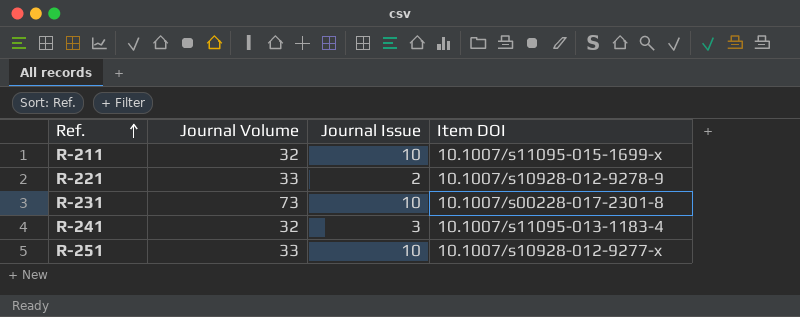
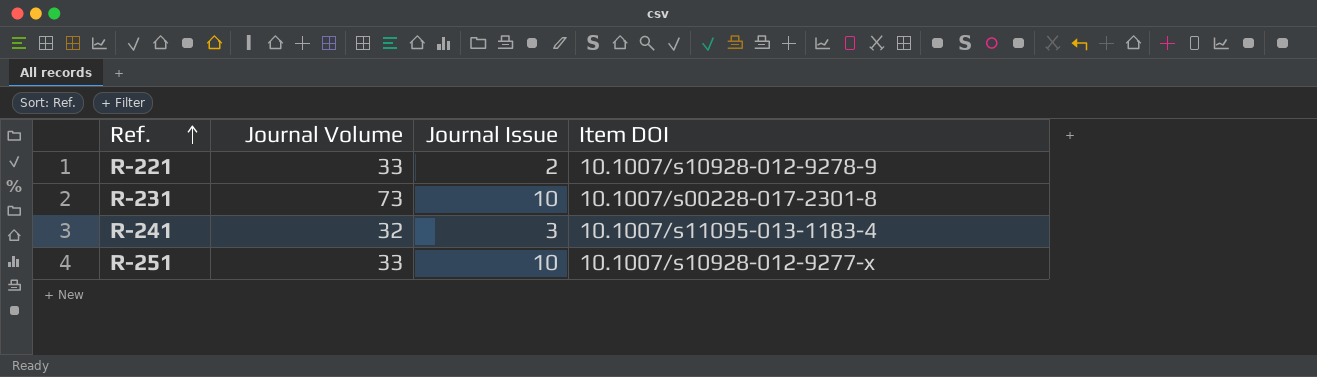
row R-211: 32 | 10 | 10.1007/s11095-015-1699-x -> none

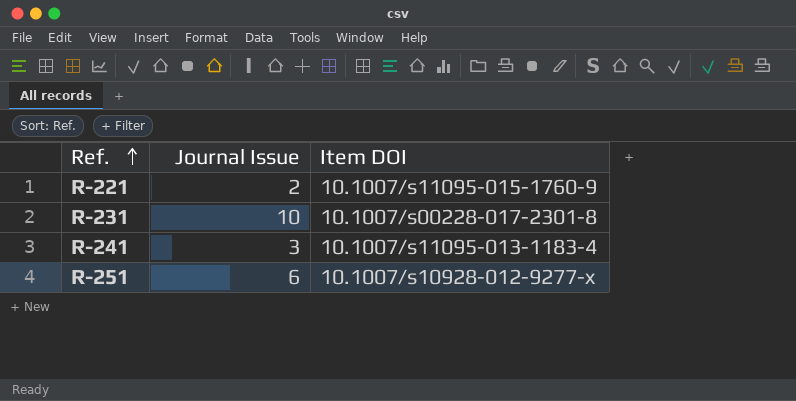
column Journal Volume | position: 2 -> none
R-221 | Item DOI: 10.1007/s10928-012-9278-9 -> 10.1007/s11095-015-1760-9
R-251 | Journal Issue: 10 -> 6

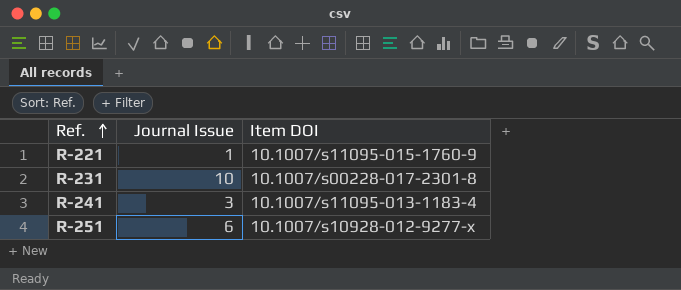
R-221 | Journal Issue: 2 -> 1

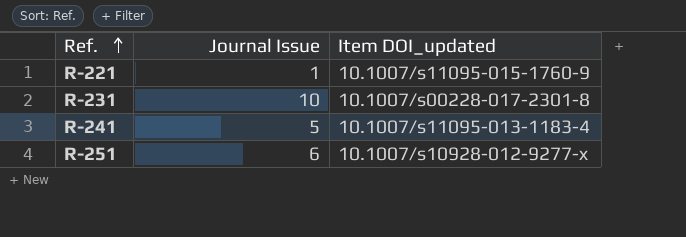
column name: Item DOI -> Item DOI_updated
R-241 | Journal Issue: 3 -> 5

